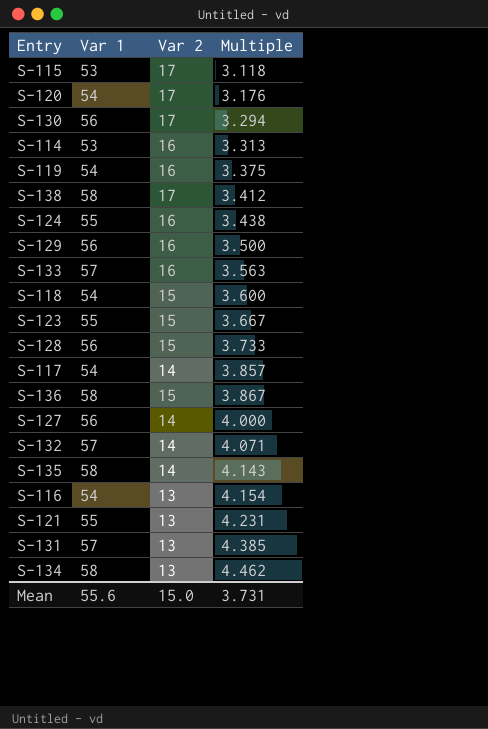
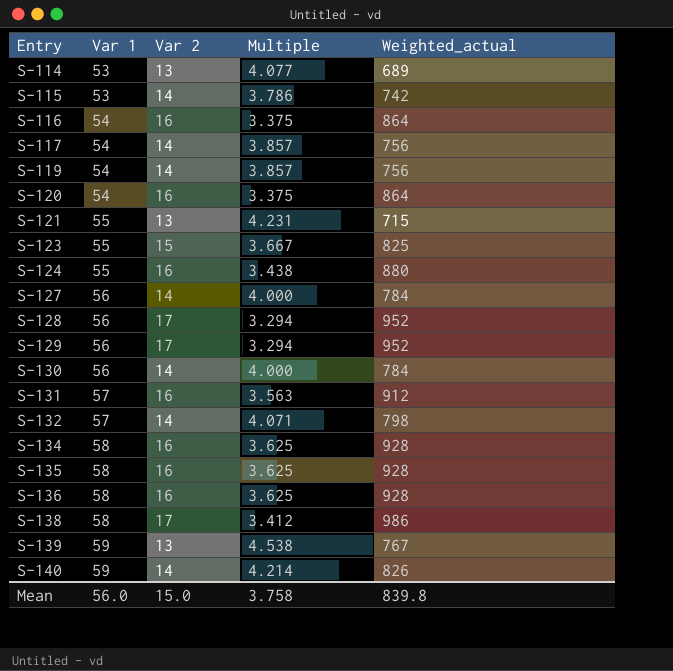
row order: Multiple ascending -> Entry ascending
column Weighted_actual | formula: none -> [Var 1] * [Var 2]
row S-133: 57 | 16 | 3.563 -> none
row S-118: 54 | 15 | 3.600 -> none
S-114 | Var 2: 16 -> 13
S-114 | Multiple: 3.313 -> 4.077
S-115 | Var 2: 17 -> 14
S-115 | Multiple: 3.118 -> 3.786
S-116 | Var 2: 13 -> 16
S-116 | Multiple: 4.154 -> 3.375
S-119 | Var 2: 16 -> 14
S-119 | Multiple: 3.375 -> 3.857
S-120 | Var 2: 17 -> 16
S-120 | Multiple: 3.176 -> 3.375
S-128 | Var 2: 15 -> 17
S-128 | Multiple: 3.733 -> 3.294
S-129 | Var 2: 16 -> 17
S-129 | Multiple: 3.500 -> 3.294
S-130 | Var 2: 17 -> 14
S-130 | Multiple: 3.294 -> 4.000
S-131 | Var 2: 13 -> 16
S-131 | Multiple: 4.385 -> 3.563
S-134 | Var 2: 13 -> 16
S-134 | Multiple: 4.462 -> 3.625
S-135 | Var 2: 14 -> 16
S-135 | Multiple: 4.143 -> 3.625
S-136 | Var 2: 15 -> 16
S-136 | Multiple: 3.867 -> 3.625
row S-139: none -> 59 | 13 | 4.538 | 767
row S-140: none -> 59 | 14 | 4.214 | 826
Mean | Var 1: 55.6 -> 56.0
Mean | Multiple: 3.731 -> 3.758

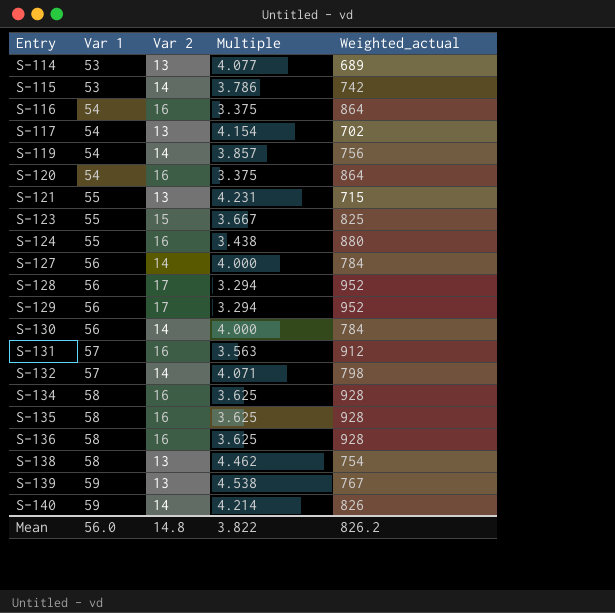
S-117 | Var 2: 14 -> 13
S-117 | Multiple: 3.857 -> 4.154
S-117 | Weighted_actual: 756 -> 702
S-138 | Var 2: 17 -> 13
S-138 | Multiple: 3.412 -> 4.462
S-138 | Weighted_actual: 986 -> 754
Mean | Var 2: 15.0 -> 14.8
Mean | Multiple: 3.758 -> 3.822
Mean | Weighted_actual: 839.8 -> 826.2

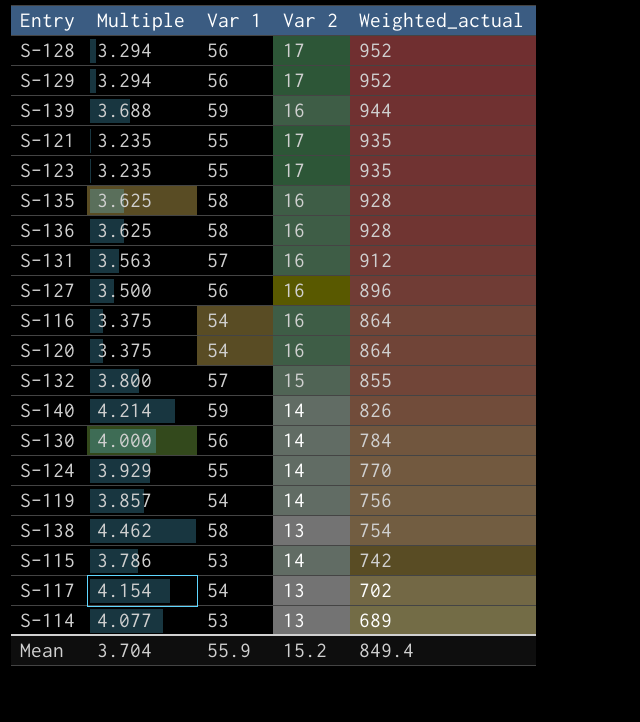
row order: Entry ascending -> Weighted_actual descending
column Multiple | position: 4 -> 2
row S-134: 58 | 16 | 3.625 | 928 -> none
S-139 | Multiple: 4.538 -> 3.688
S-139 | Var 2: 13 -> 16
S-139 | Weighted_actual: 767 -> 944
S-121 | Multiple: 4.231 -> 3.235
S-121 | Var 2: 13 -> 17
S-121 | Weighted_actual: 715 -> 935
S-123 | Multiple: 3.667 -> 3.235
S-123 | Var 2: 15 -> 17
S-123 | Weighted_actual: 825 -> 935
S-127 | Multiple: 4.000 -> 3.500
S-127 | Var 2: 14 -> 16
S-127 | Weighted_actual: 784 -> 896
S-132 | Multiple: 4.071 -> 3.800
S-132 | Var 2: 14 -> 15
S-132 | Weighted_actual: 798 -> 855
S-124 | Multiple: 3.438 -> 3.929
S-124 | Var 2: 16 -> 14
S-124 | Weighted_actual: 880 -> 770
Mean | Multiple: 3.822 -> 3.704
Mean | Var 1: 56.0 -> 55.9
Mean | Var 2: 14.8 -> 15.2
Mean | Weighted_actual: 826.2 -> 849.4

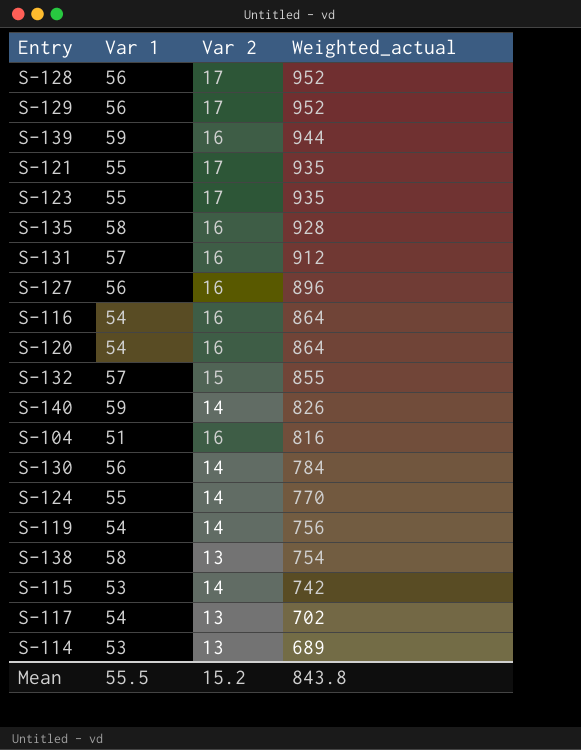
column Multiple | formula: [Var 1] / [Var 2] -> none
row S-136: 3.625 | 58 | 16 | 928 -> none
row S-104: none -> 51 | 16 | 816
Mean | Var 1: 55.9 -> 55.5
Mean | Weighted_actual: 849.4 -> 843.8

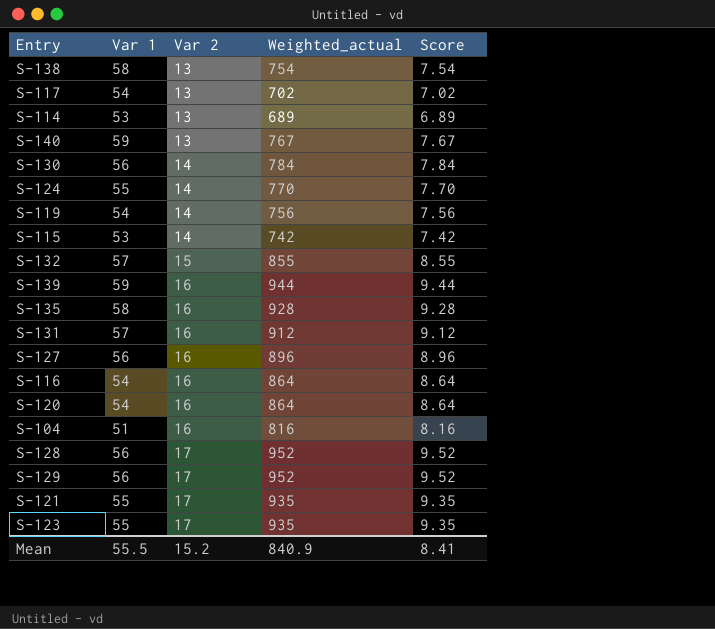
row order: Weighted_actual descending -> Var 2 ascending
column Score | formula: none -> [Weighted_actual] * 0.01
S-140 | Var 2: 14 -> 13
S-140 | Weighted_actual: 826 -> 767
Mean | Weighted_actual: 843.8 -> 840.9

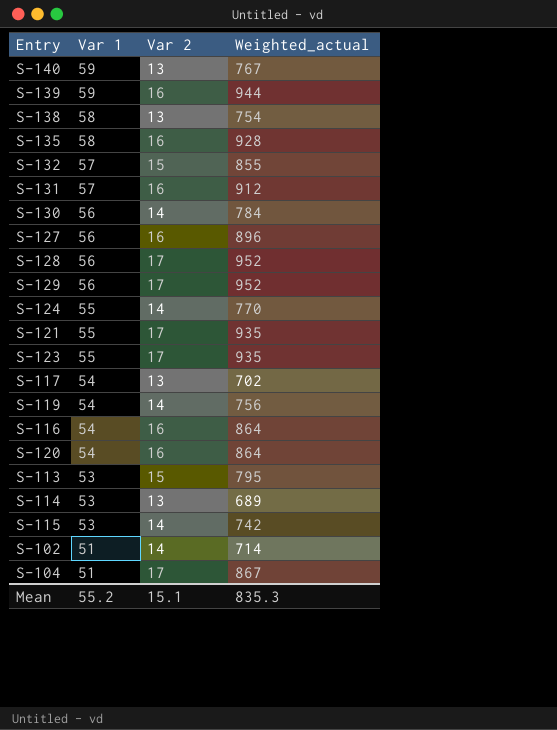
row order: Var 2 ascending -> Var 1 descending
column Score | formula: [Weighted_actual] * 0.01 -> none
row S-113: none -> 53 | 15 | 795
row S-102: none -> 51 | 14 | 714
S-104 | Var 2: 16 -> 17
S-104 | Weighted_actual: 816 -> 867
Mean | Var 1: 55.5 -> 55.2
Mean | Var 2: 15.2 -> 15.1
Mean | Weighted_actual: 840.9 -> 835.3

